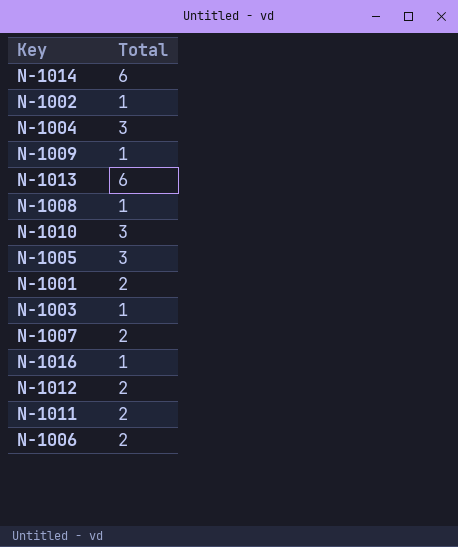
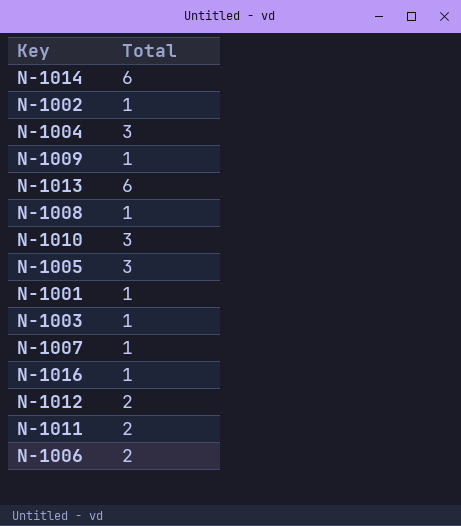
N-1001 | Total: 2 -> 1
N-1007 | Total: 2 -> 1

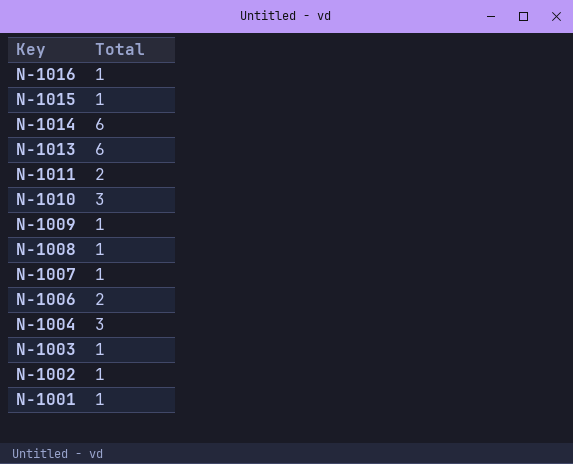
row order: none -> Key descending
row N-1005: 3 -> none
row N-1012: 2 -> none
row N-1015: none -> 1

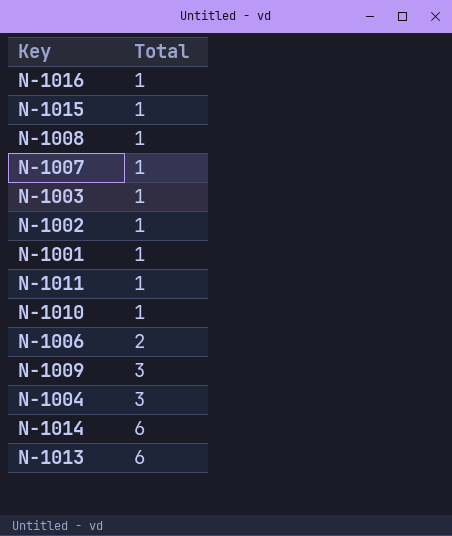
row order: Key descending -> Total ascending
N-1011 | Total: 2 -> 1
N-1010 | Total: 3 -> 1
N-1009 | Total: 1 -> 3

